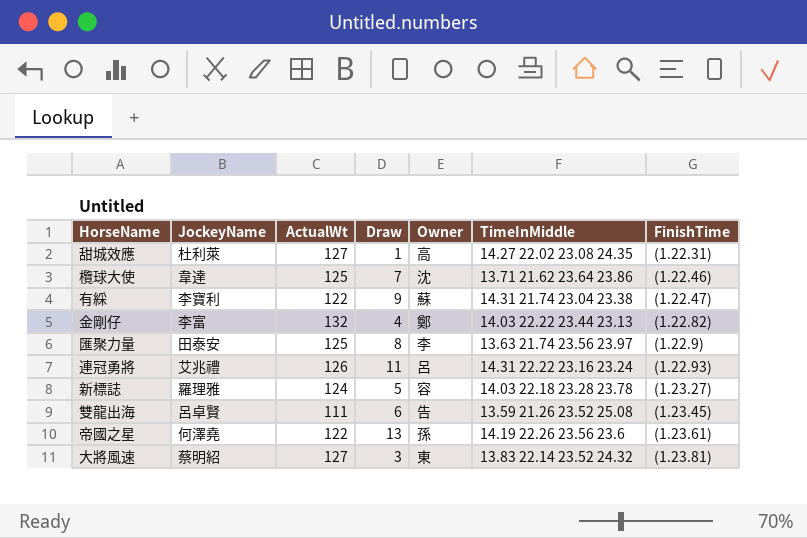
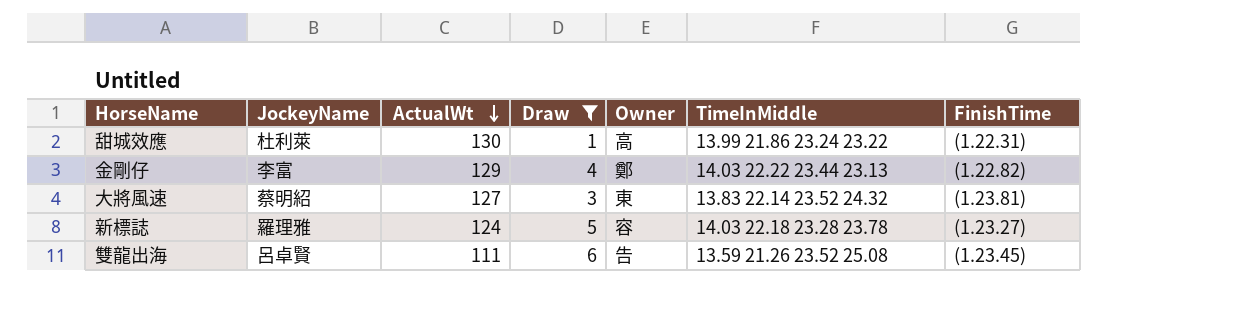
filter: none -> Draw <= 6
row order: none -> ActualWt descending
甜城效應 | ActualWt: 127 -> 130
甜城效應 | TimeInMiddle: 14.27 22.02 23.08 24.35 -> 13.99 21.86 23.24 23.22
金剛仔 | ActualWt: 132 -> 129

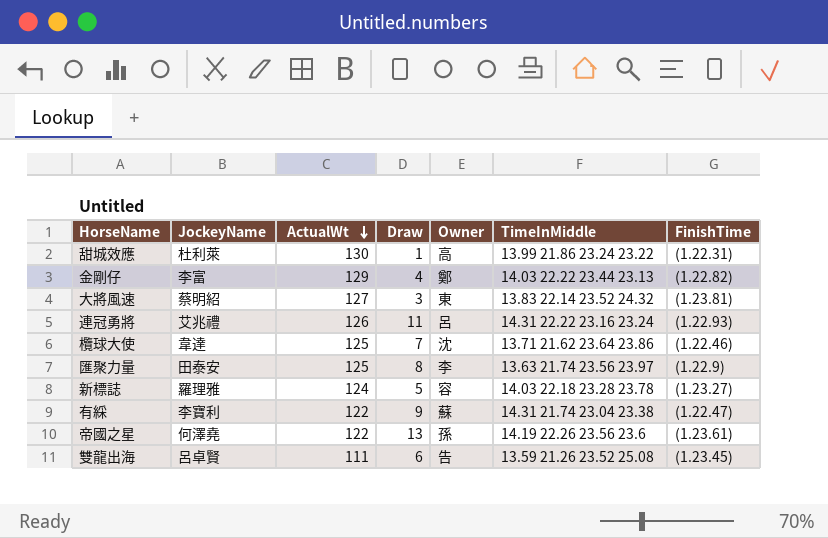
filter: Draw <= 6 -> none

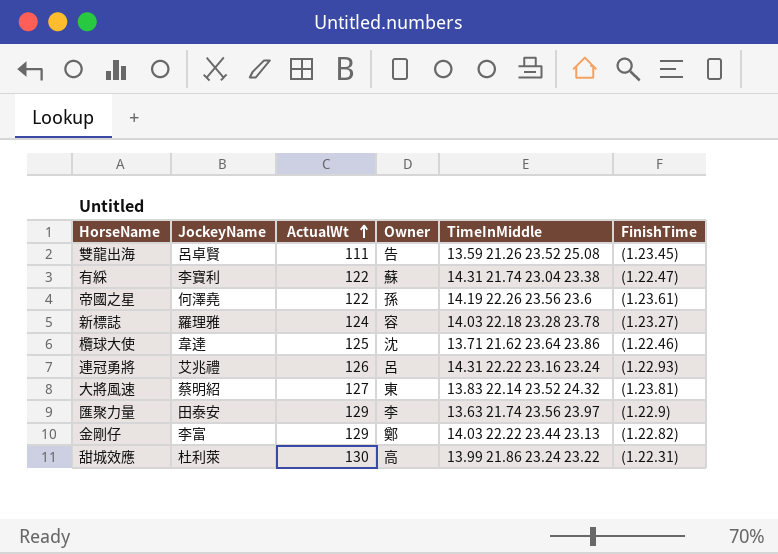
row order: ActualWt descending -> ActualWt ascending
column Draw | position: 4 -> none
匯聚力量 | ActualWt: 125 -> 129

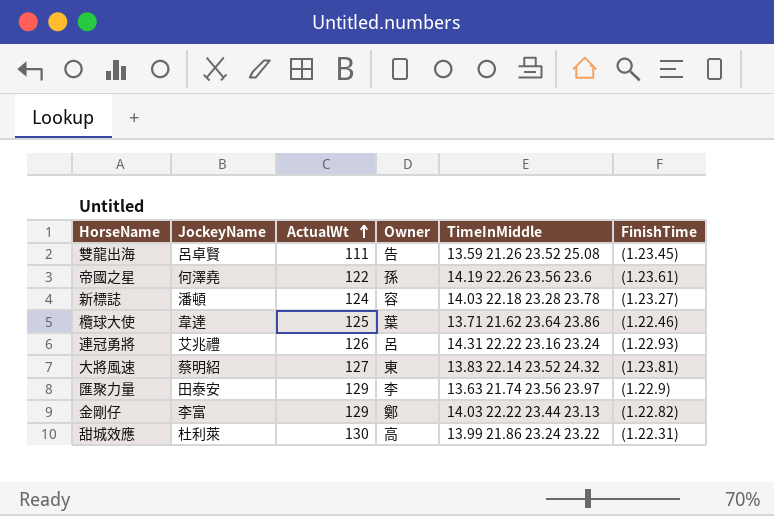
row 有綵: 李寶利 | 122 | 蘇 | 14.31 21.74 23.04 23.38 | (1.22.47) -> none
新標誌 | JockeyName: 羅理雅 -> 潘頓
欖球大使 | Owner: 沈 -> 葉

